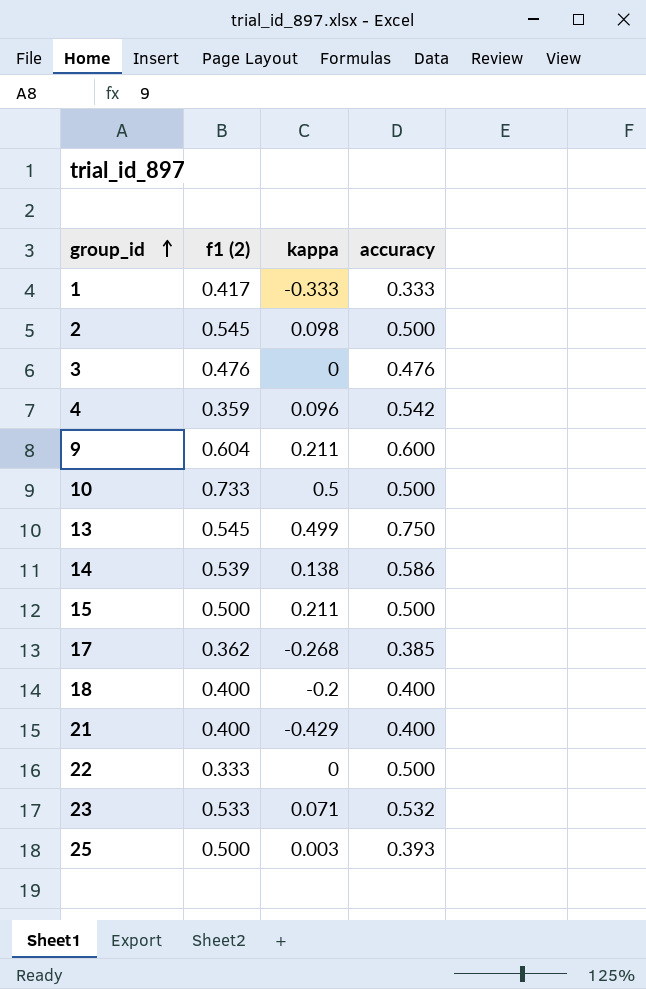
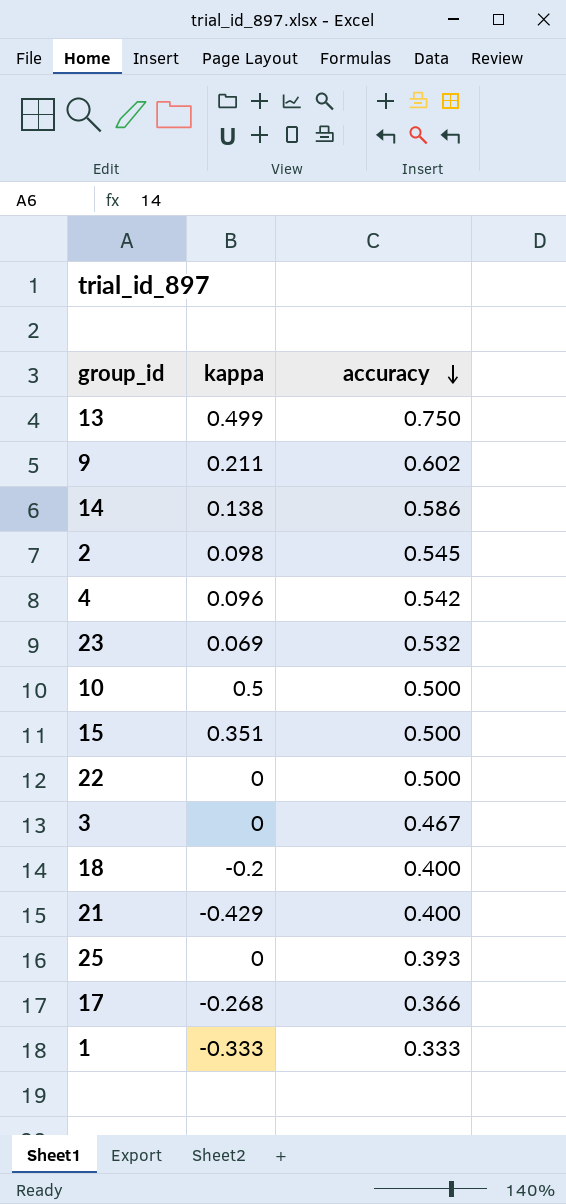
row order: group_id ascending -> accuracy descending
column f1 (2) | position: 2 -> none
9 | accuracy: 0.600 -> 0.602
2 | accuracy: 0.500 -> 0.545
23 | kappa: 0.071 -> 0.069
15 | kappa: 0.211 -> 0.351
3 | accuracy: 0.476 -> 0.467
25 | kappa: 0.003 -> 0
17 | accuracy: 0.385 -> 0.366

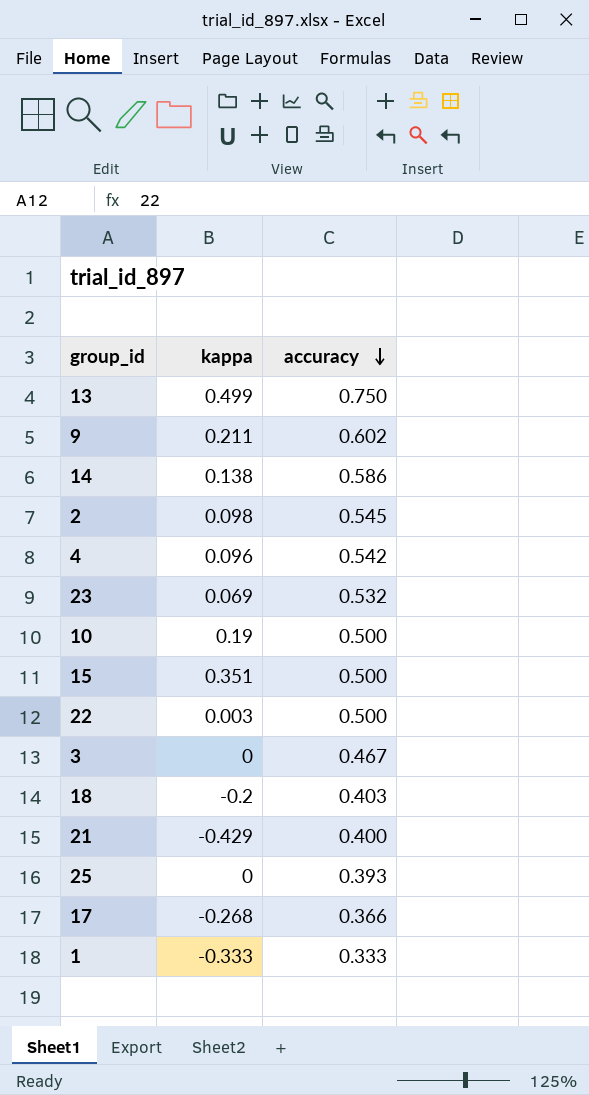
10 | kappa: 0.5 -> 0.19
22 | kappa: 0 -> 0.003
18 | accuracy: 0.400 -> 0.403

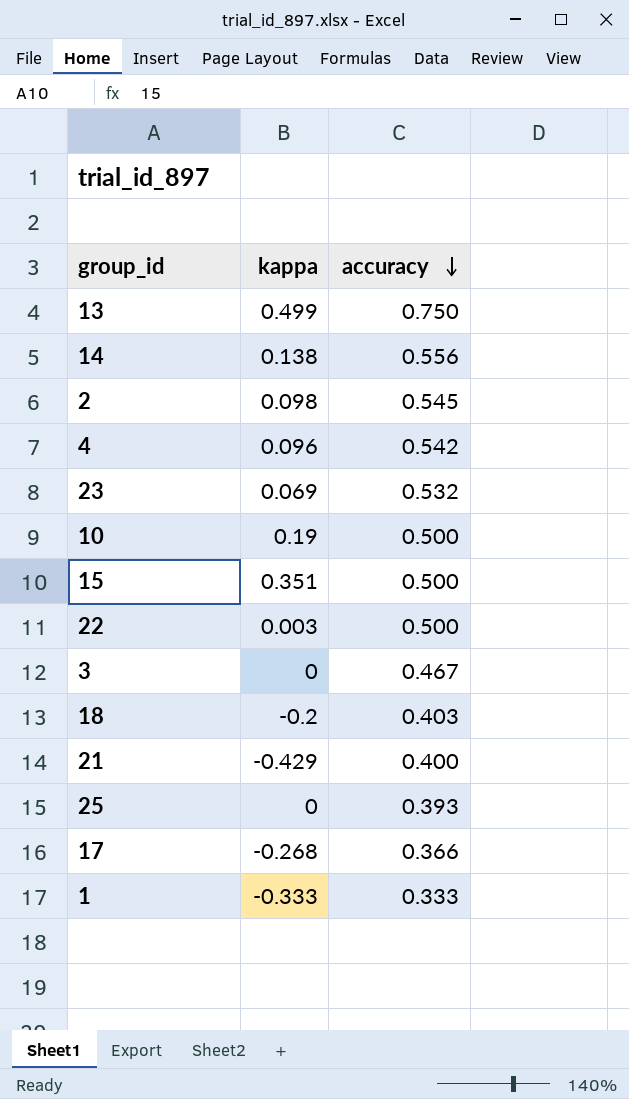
row 9: 0.211 | 0.602 -> none
14 | accuracy: 0.586 -> 0.556

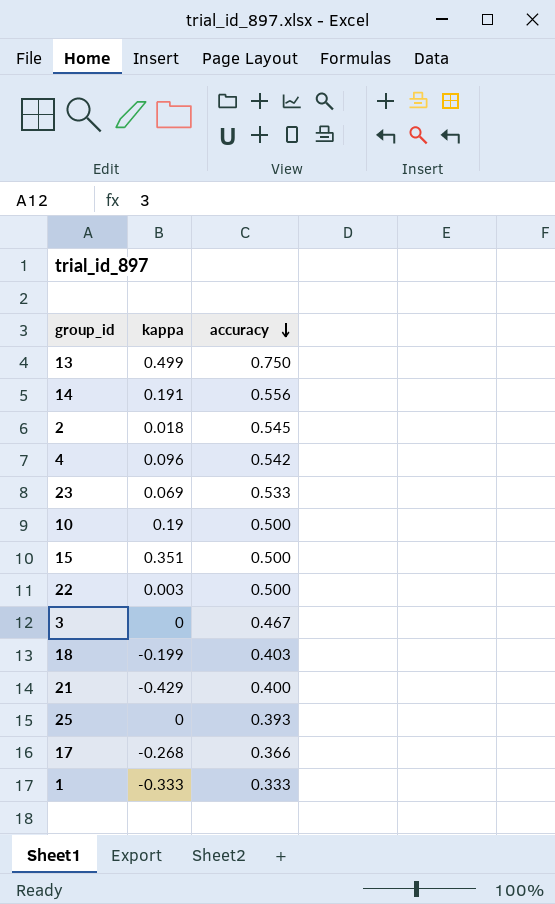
14 | kappa: 0.138 -> 0.191
2 | kappa: 0.098 -> 0.018
23 | accuracy: 0.532 -> 0.533
18 | kappa: -0.2 -> -0.199

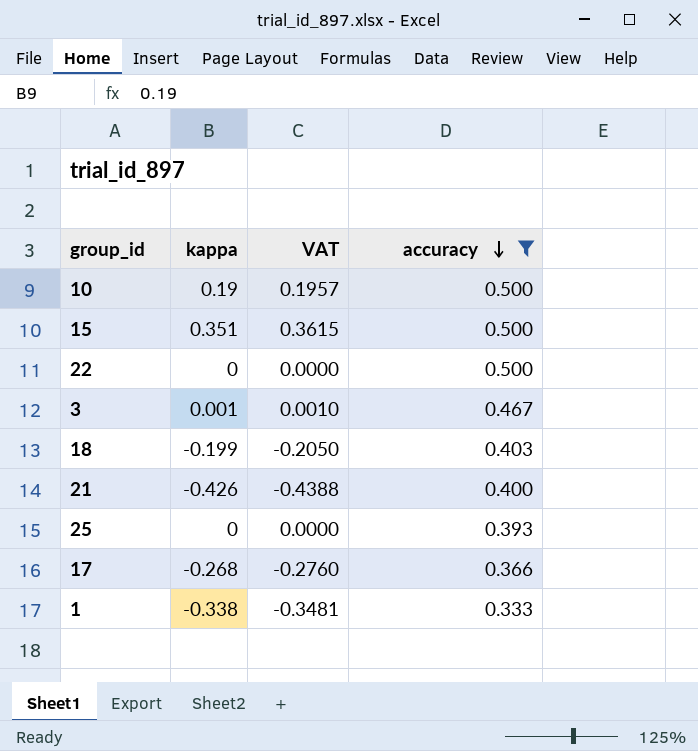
filter: none -> accuracy <= 0.500
column VAT | formula: none -> [kappa] * 1.03
22 | kappa: 0.003 -> 0
3 | kappa: 0 -> 0.001
21 | kappa: -0.429 -> -0.426
1 | kappa: -0.333 -> -0.338

